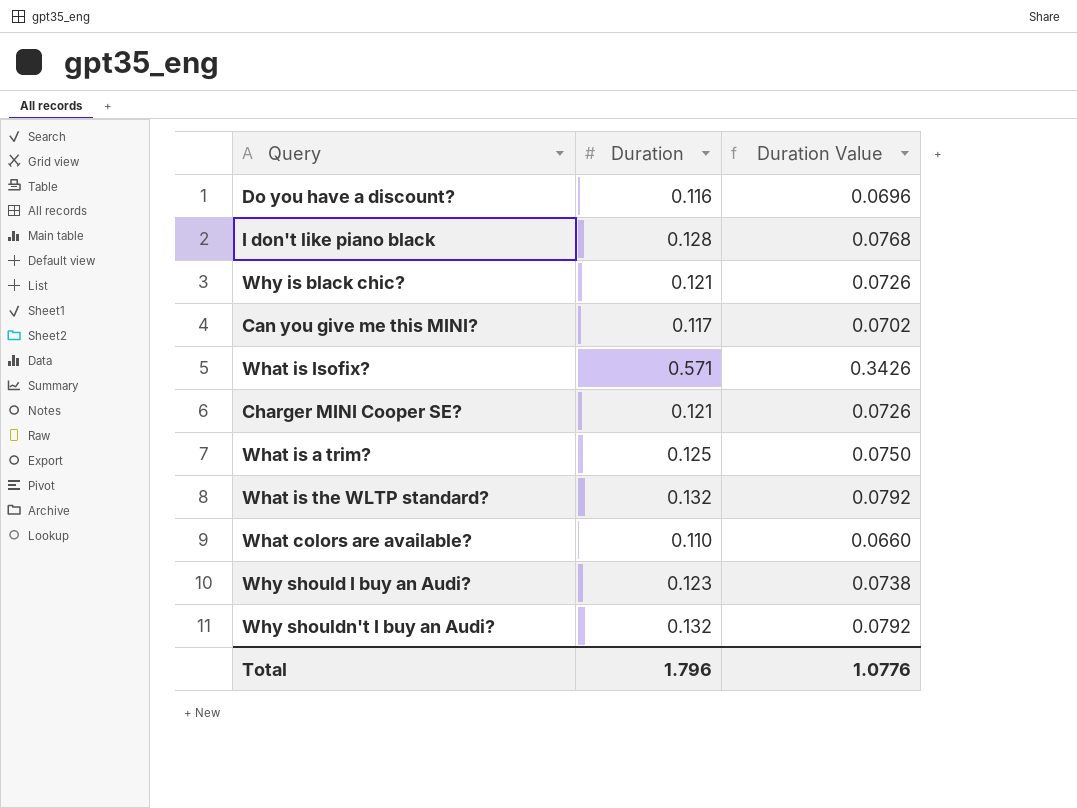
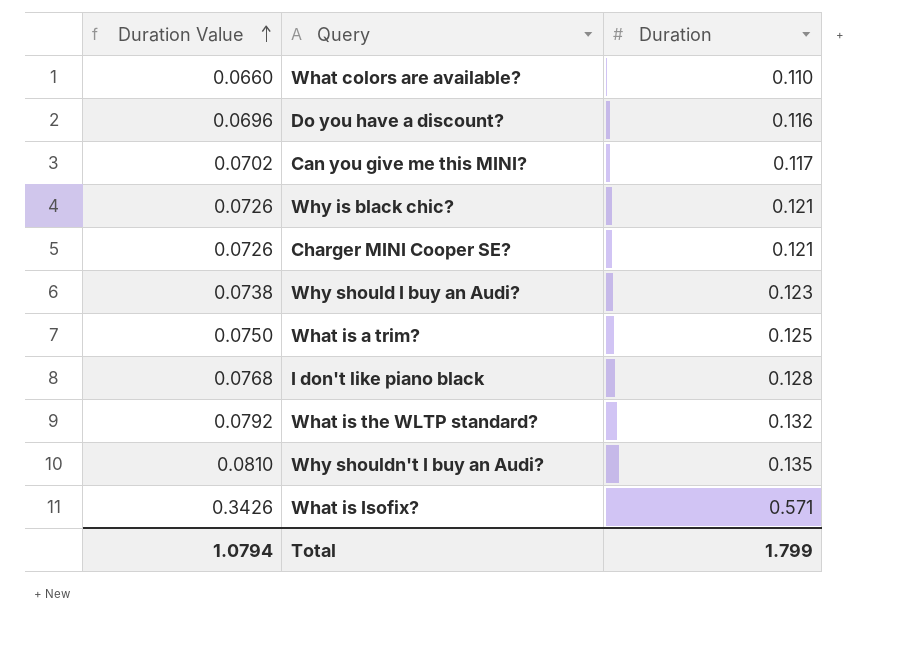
row order: none -> Duration Value ascending
column Duration Value | position: 3 -> 1
Why shouldn't I buy an Audi? | Duration Value: 0.0792 -> 0.0810
Why shouldn't I buy an Audi? | Duration: 0.132 -> 0.135
Total | Duration Value: 1.0776 -> 1.0794
Total | Duration: 1.796 -> 1.799

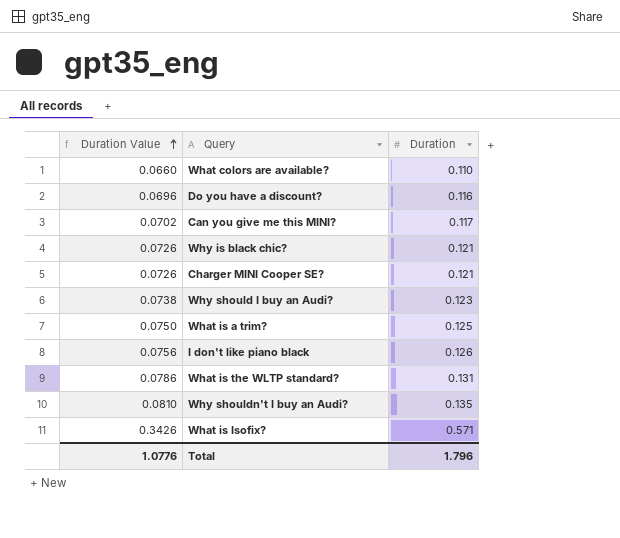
I don't like piano black | Duration Value: 0.0768 -> 0.0756
I don't like piano black | Duration: 0.128 -> 0.126
What is the WLTP standard? | Duration Value: 0.0792 -> 0.0786
What is the WLTP standard? | Duration: 0.132 -> 0.131
Total | Duration Value: 1.0794 -> 1.0776
Total | Duration: 1.799 -> 1.796

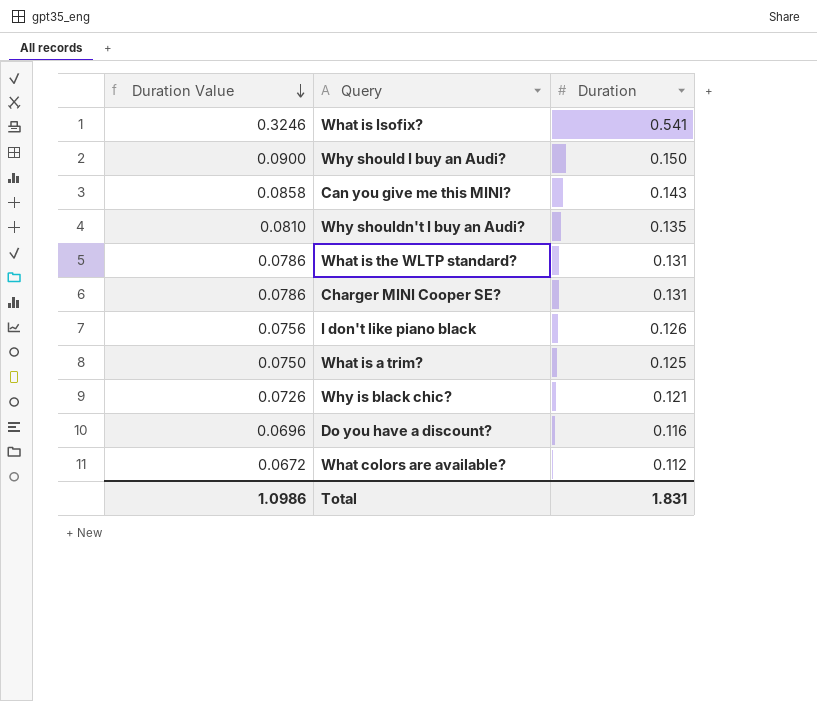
row order: Duration Value ascending -> Duration Value descending
What is Isofix? | Duration Value: 0.3426 -> 0.3246
What is Isofix? | Duration: 0.571 -> 0.541
Why should I buy an Audi? | Duration Value: 0.0738 -> 0.0900
Why should I buy an Audi? | Duration: 0.123 -> 0.150
Can you give me this MINI? | Duration Value: 0.0702 -> 0.0858
Can you give me this MINI? | Duration: 0.117 -> 0.143
Charger MINI Cooper SE? | Duration Value: 0.0726 -> 0.0786
Charger MINI Cooper SE? | Duration: 0.121 -> 0.131
What colors are available? | Duration Value: 0.0660 -> 0.0672
What colors are available? | Duration: 0.110 -> 0.112
Total | Duration Value: 1.0776 -> 1.0986
Total | Duration: 1.796 -> 1.831

